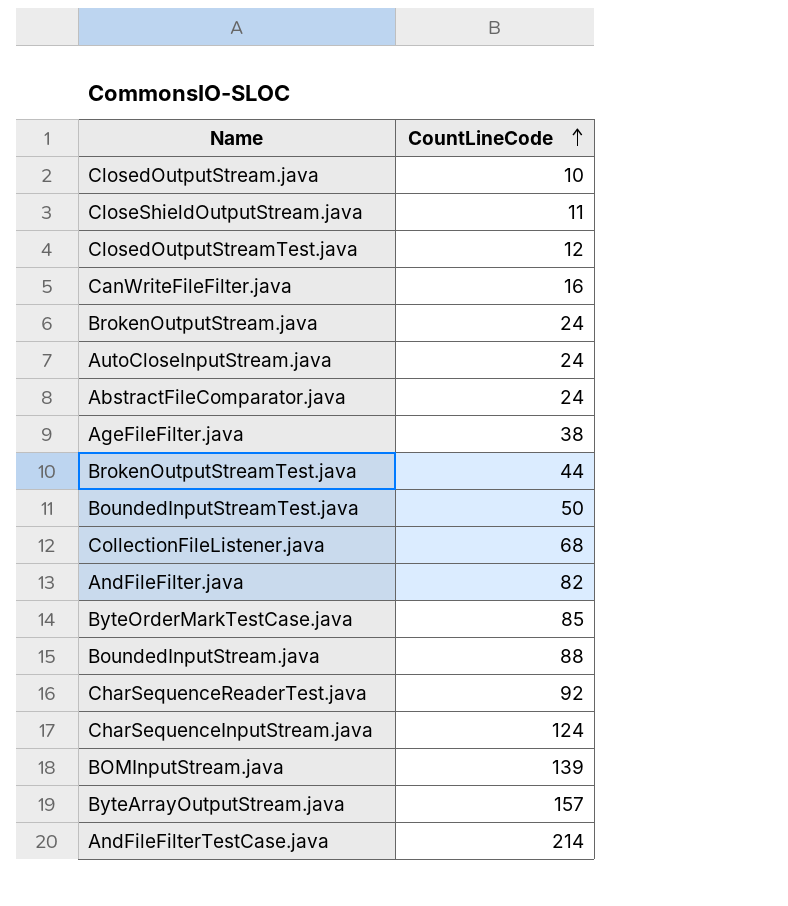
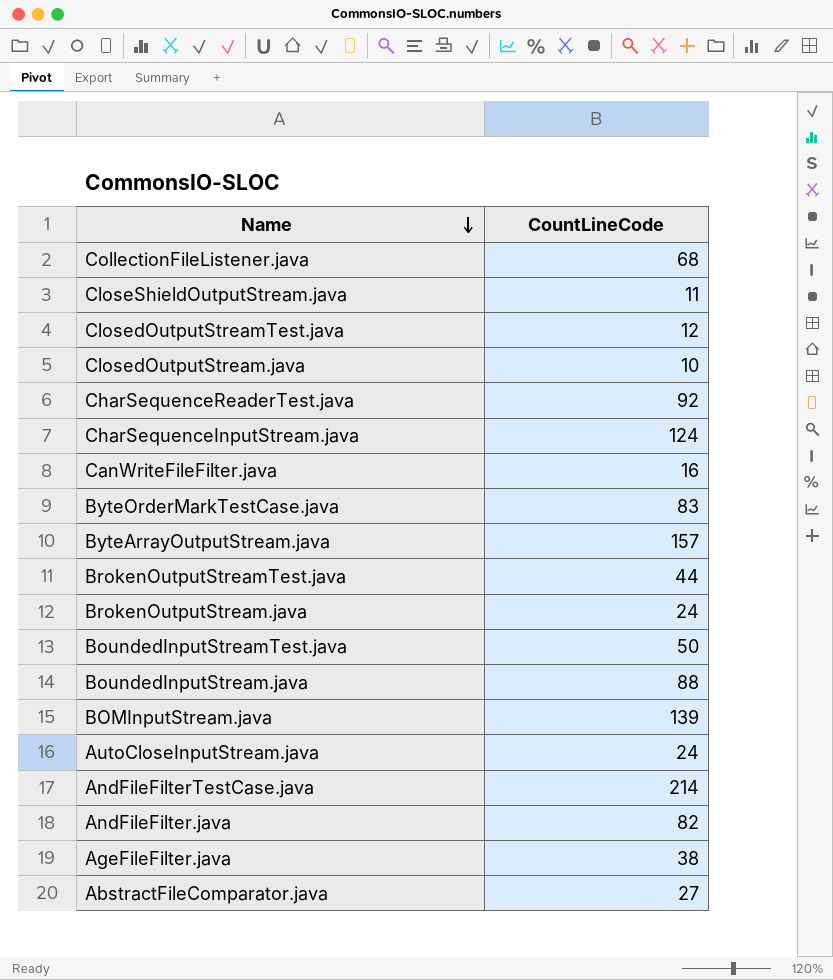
row order: CountLineCode ascending -> Name descending
ByteOrderMarkTestCase.java | CountLineCode: 85 -> 83
AbstractFileComparator.java | CountLineCode: 24 -> 27

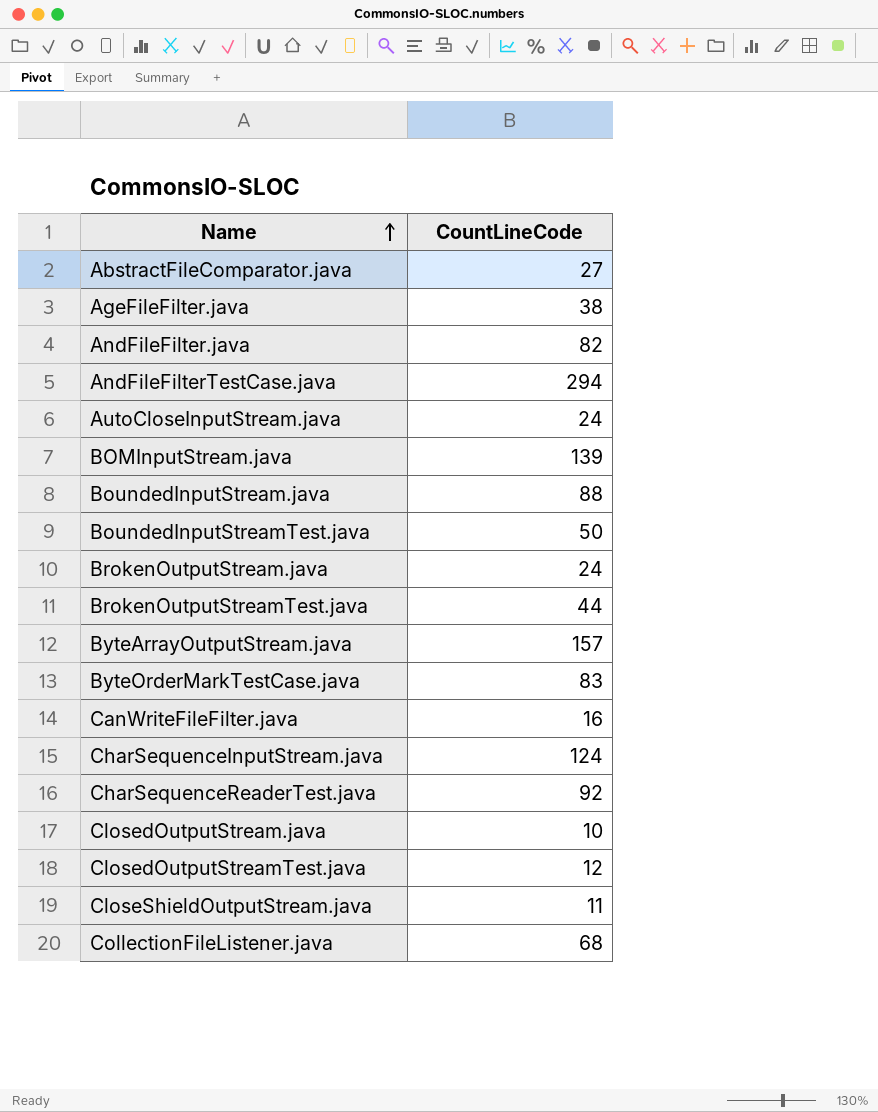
row order: Name descending -> Name ascending
AndFileFilterTestCase.java | CountLineCode: 214 -> 294

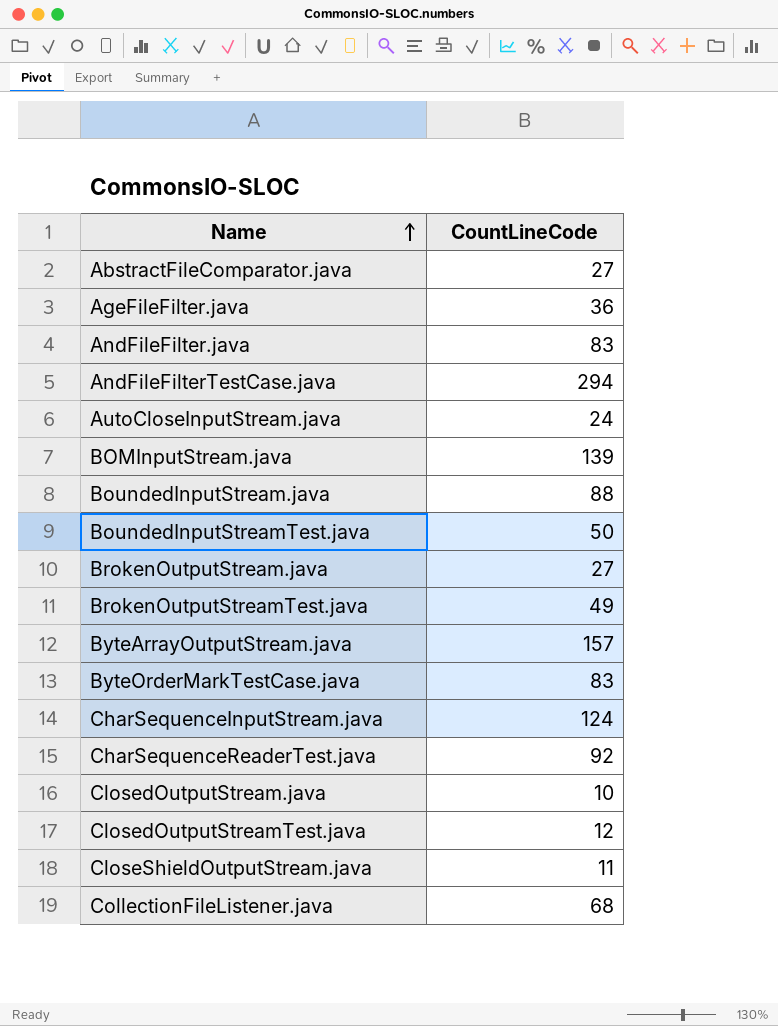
row CanWriteFileFilter.java: 16 -> none
AgeFileFilter.java | CountLineCode: 38 -> 36
AndFileFilter.java | CountLineCode: 82 -> 83
BrokenOutputStream.java | CountLineCode: 24 -> 27
BrokenOutputStreamTest.java | CountLineCode: 44 -> 49

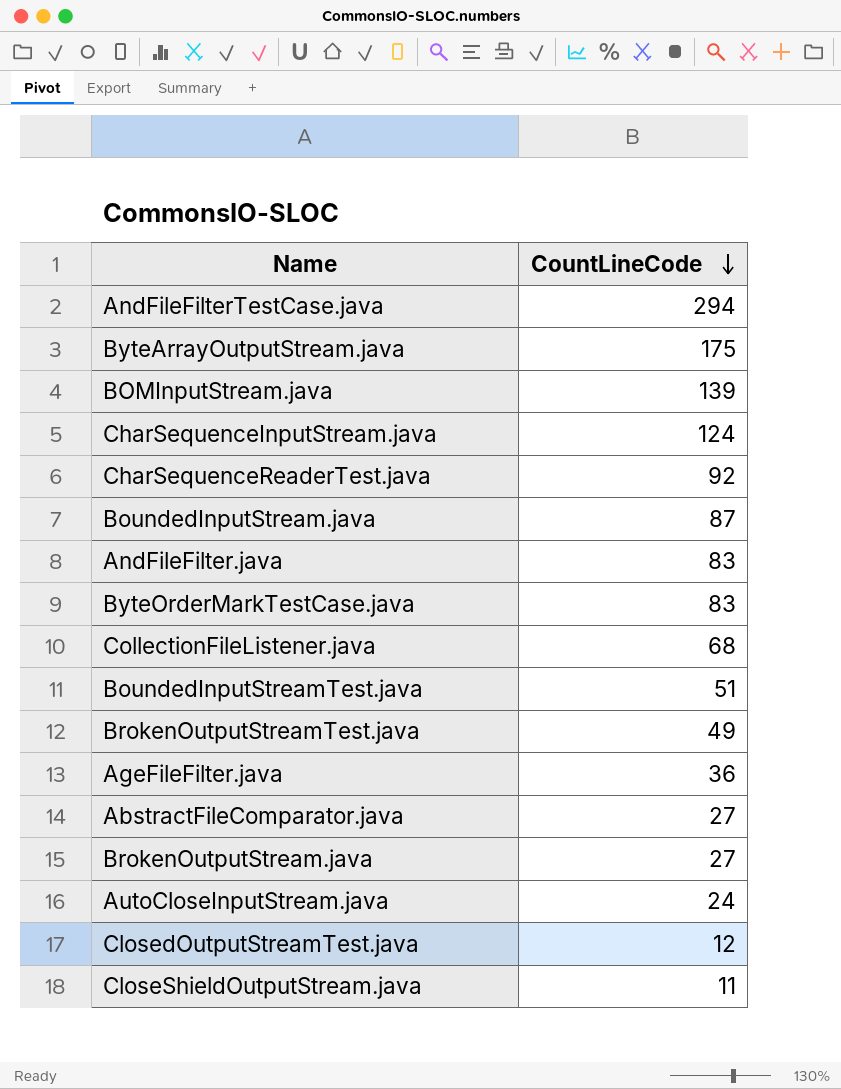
row order: Name ascending -> CountLineCode descending
row ClosedOutputStream.java: 10 -> none
ByteArrayOutputStream.java | CountLineCode: 157 -> 175
BoundedInputStream.java | CountLineCode: 88 -> 87
BoundedInputStreamTest.java | CountLineCode: 50 -> 51

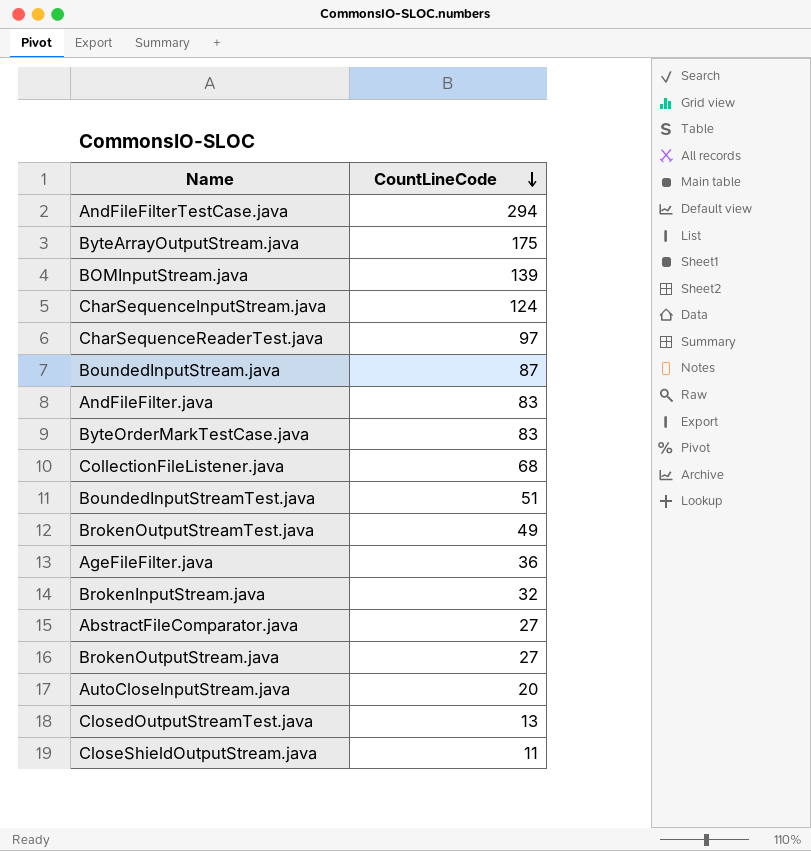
CharSequenceReaderTest.java | CountLineCode: 92 -> 97
row BrokenInputStream.java: none -> 32
AutoCloseInputStream.java | CountLineCode: 24 -> 20
ClosedOutputStreamTest.java | CountLineCode: 12 -> 13

